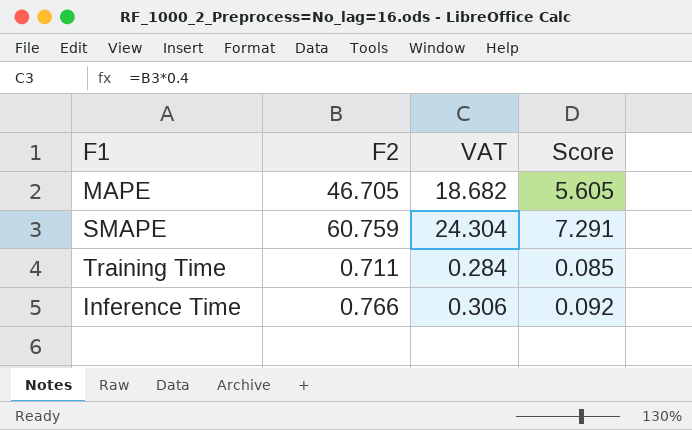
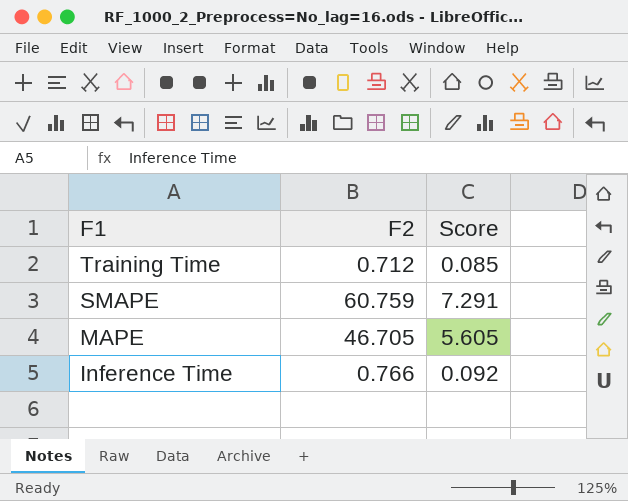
row order: none -> F1 descending
column VAT | formula: [F2] * 0.4 -> none
Training Time | F2: 0.711 -> 0.712

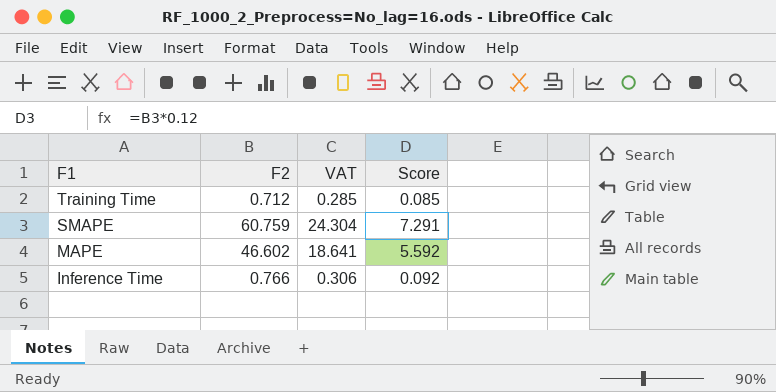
column VAT | formula: none -> [F2] * 0.4
MAPE | F2: 46.705 -> 46.602
MAPE | Score: 5.605 -> 5.592

